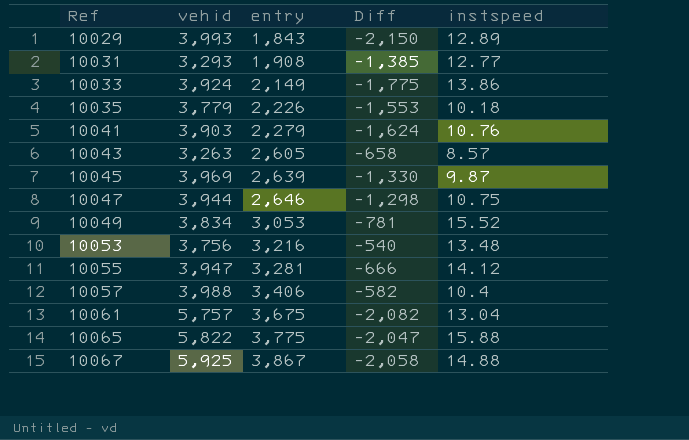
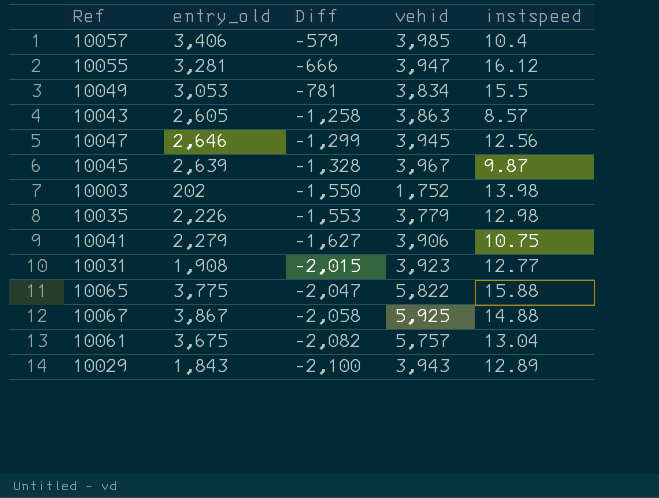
row order: Ref ascending -> Diff descending
column name: entry -> entry_old
column vehid | position: 2 -> 4
row 10033: 3,924 | 2,149 | -1,775 | 13.86 -> none
row 10053: 3,756 | 3,216 | -540 | 13.48 -> none
10057 | Diff: -582 -> -579
10057 | vehid: 3,988 -> 3,985
10055 | instspeed: 14.12 -> 16.12
10049 | instspeed: 15.52 -> 15.5
10043 | Diff: -658 -> -1,258
10043 | vehid: 3,263 -> 3,863
10047 | Diff: -1,298 -> -1,299
10047 | vehid: 3,944 -> 3,945
10047 | instspeed: 10.75 -> 12.56
10045 | Diff: -1,330 -> -1,328
10045 | vehid: 3,969 -> 3,967
row 10003: none -> 202 | -1,550 | 1,752 | 13.98
10035 | instspeed: 10.18 -> 12.98
10041 | Diff: -1,624 -> -1,627
10041 | vehid: 3,903 -> 3,906
10041 | instspeed: 10.76 -> 10.75
10031 | Diff: -1,385 -> -2,015
10031 | vehid: 3,293 -> 3,923
10029 | Diff: -2,150 -> -2,100
10029 | vehid: 3,993 -> 3,943

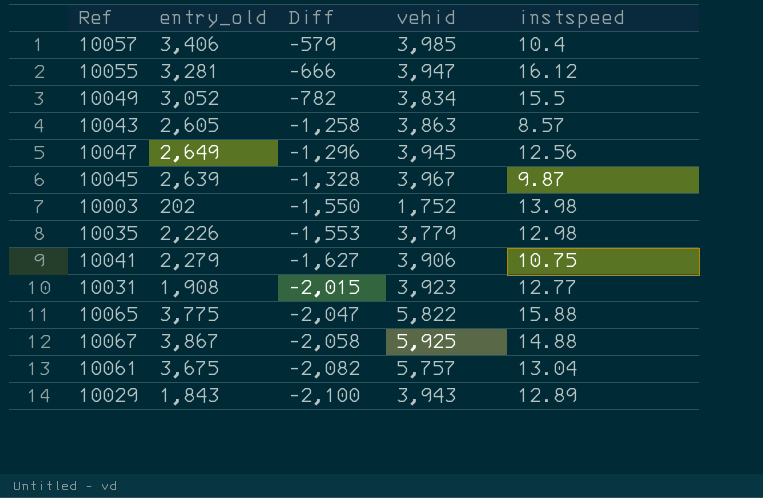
10049 | entry_old: 3,053 -> 3,052
10049 | Diff: -781 -> -782
10047 | entry_old: 2,646 -> 2,649
10047 | Diff: -1,299 -> -1,296

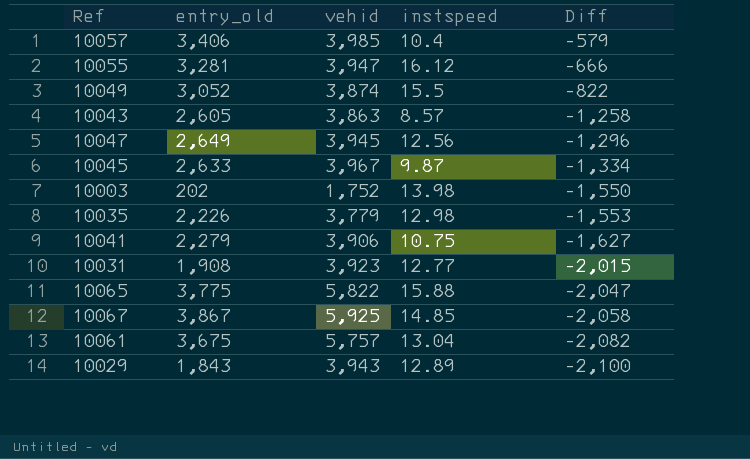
column Diff | position: 3 -> 5
10049 | vehid: 3,834 -> 3,874
10049 | Diff: -782 -> -822
10045 | entry_old: 2,639 -> 2,633
10045 | Diff: -1,328 -> -1,334
10067 | instspeed: 14.88 -> 14.85

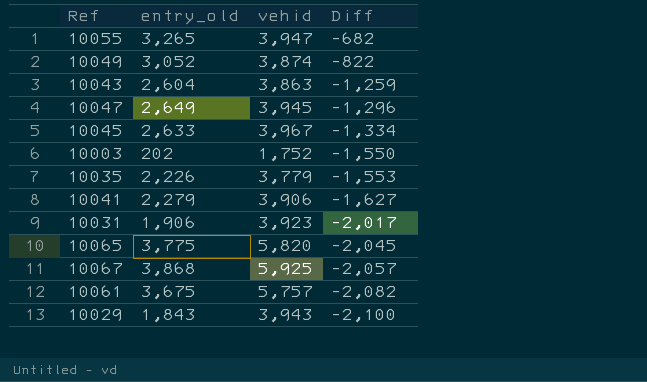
column instspeed | position: 4 -> none
row 10057: 3,406 | 3,985 | 10.4 | -579 -> none
10055 | entry_old: 3,281 -> 3,265
10055 | Diff: -666 -> -682
10043 | entry_old: 2,605 -> 2,604
10043 | Diff: -1,258 -> -1,259
10031 | entry_old: 1,908 -> 1,906
10031 | Diff: -2,015 -> -2,017
10065 | vehid: 5,822 -> 5,820
10065 | Diff: -2,047 -> -2,045
10067 | entry_old: 3,867 -> 3,868
10067 | Diff: -2,058 -> -2,057

